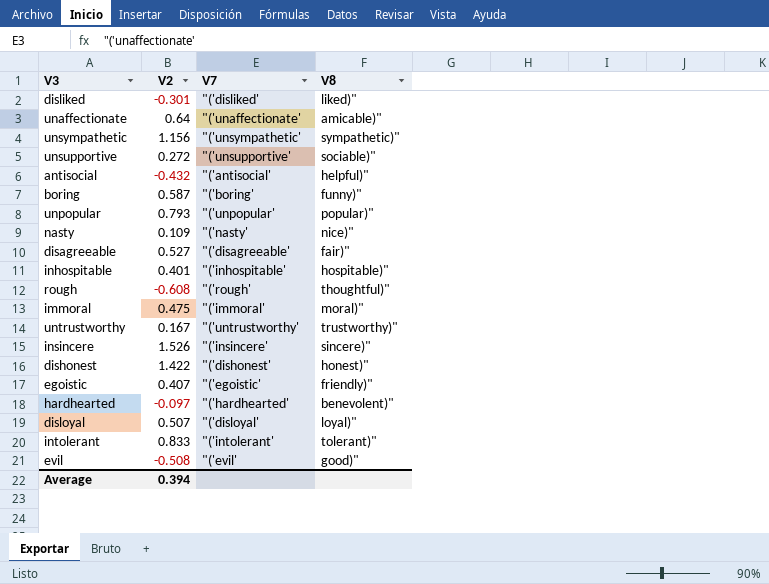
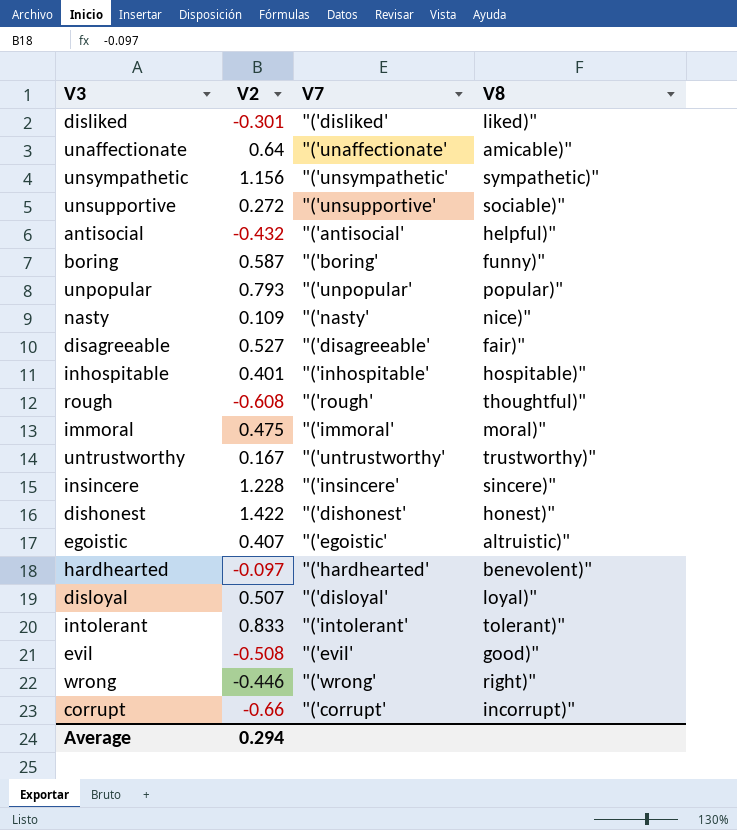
insincere | V2: 1.526 -> 1.228
egoistic | V8: friendly)" -> altruistic)"
row wrong: none -> -0.446 | "('wrong' | right)"
row corrupt: none -> -0.66 | "('corrupt' | incorrupt)"
Average | V2: 0.394 -> 0.294

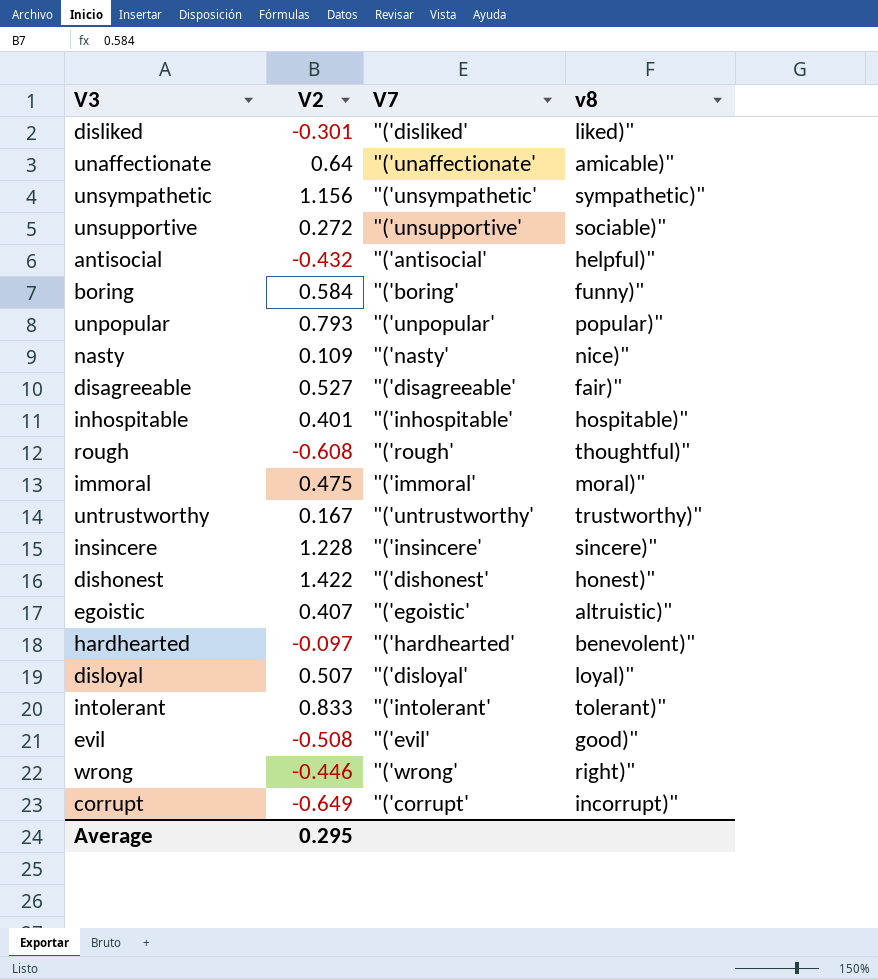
column name: V8 -> v8
boring | V2: 0.587 -> 0.584
corrupt | V2: -0.66 -> -0.649
Average | V2: 0.294 -> 0.295

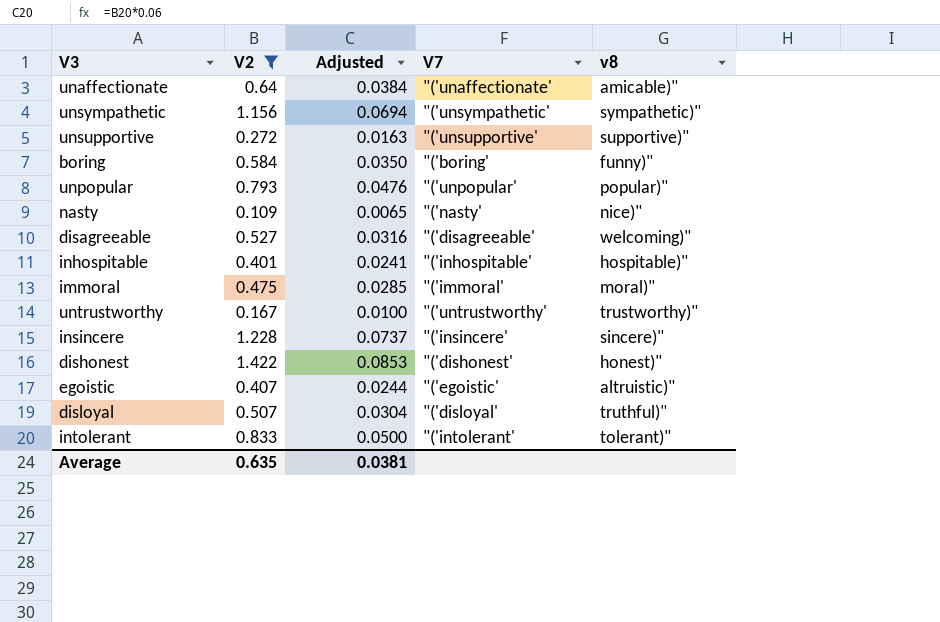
filter: none -> V2 >= 0.109
column Adjusted | formula: none -> [V2] * 0.06
unsupportive | v8: sociable)" -> supportive)"
disagreeable | v8: fair)" -> welcoming)"
disloyal | v8: loyal)" -> truthful)"
Average | V2: 0.295 -> 0.635

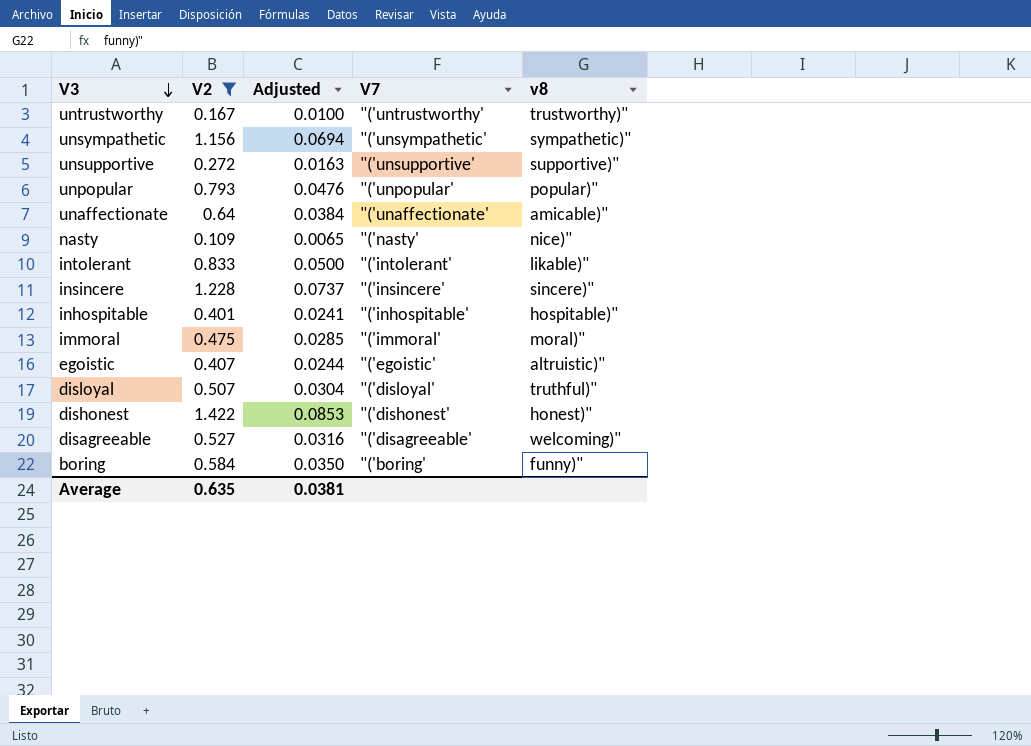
row order: none -> V3 descending
intolerant | v8: tolerant)" -> likable)"

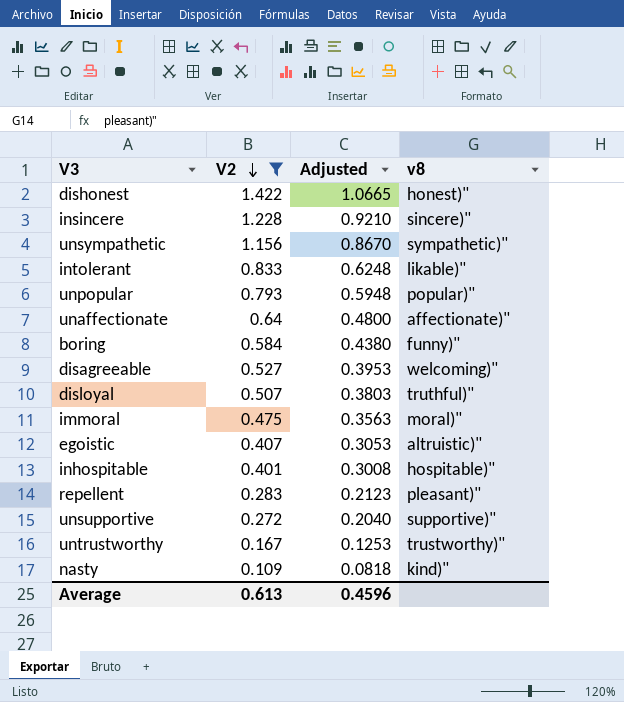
row order: V3 descending -> V2 descending
column V7 | position: 4 -> none
column Adjusted | formula: [V2] * 0.06 -> [V2] * 0.75
unaffectionate | v8: amicable)" -> affectionate)"
row repellent: none -> 0.283 | 0.2123 | pleasant)"
nasty | v8: nice)" -> kind)"
Average | V2: 0.635 -> 0.613
Average | Adjusted: 0.0381 -> 0.4596

